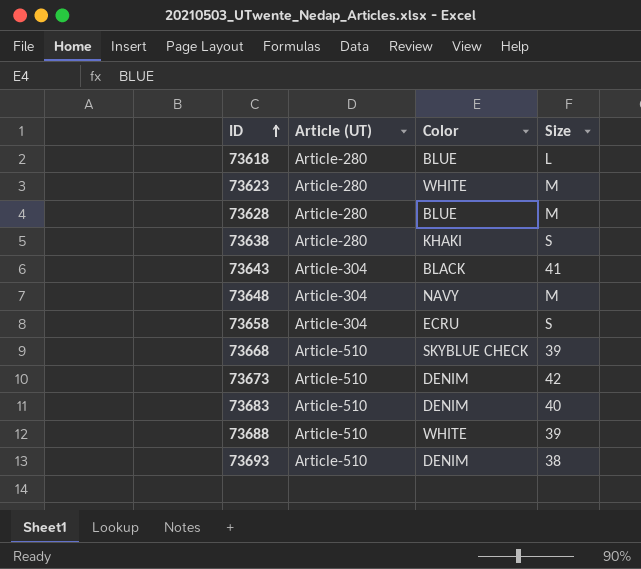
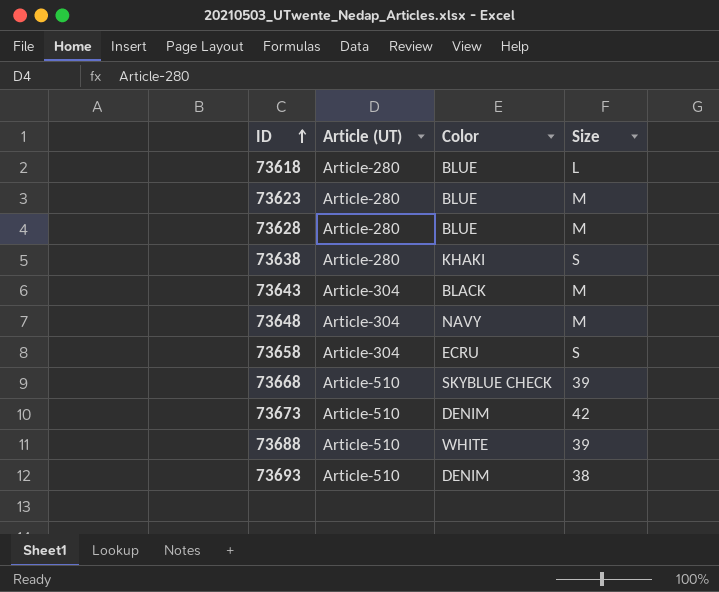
row 73683: Article-510 | DENIM | 40 -> none
73623 | Color: WHITE -> BLUE
73643 | Size: 41 -> M

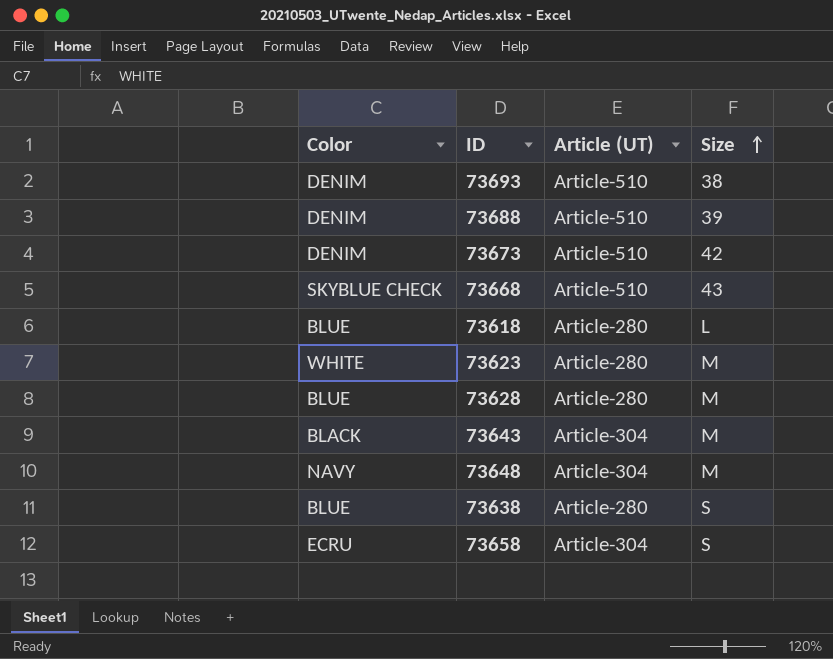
row order: ID ascending -> Size ascending
column Color | position: 3 -> 1
73688 | Color: WHITE -> DENIM
73668 | Size: 39 -> 43
73623 | Color: BLUE -> WHITE
73638 | Color: KHAKI -> BLUE

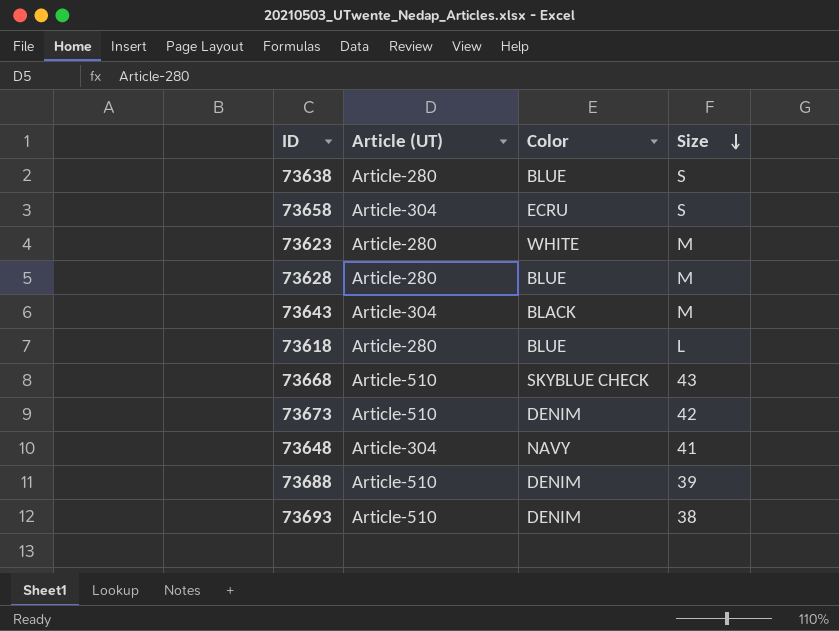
row order: Size ascending -> Size descending
column Color | position: 1 -> 3
73648 | Size: M -> 41

